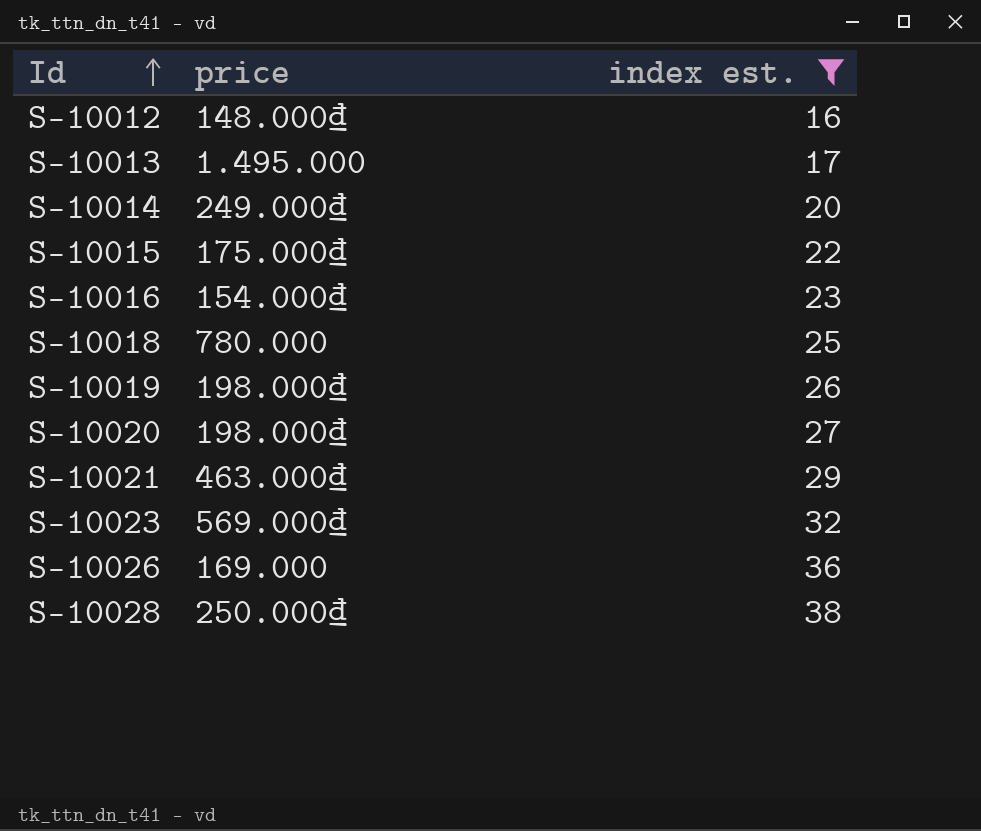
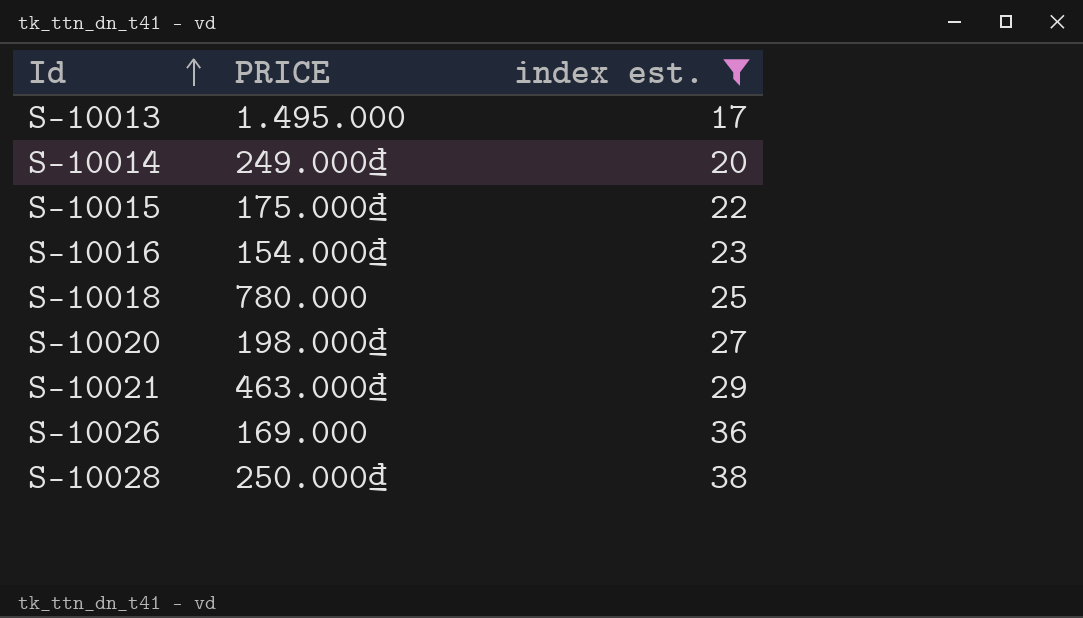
column name: price -> PRICE
row S-10012: 148.000₫ | 16 -> none
row S-10019: 198.000₫ | 26 -> none
row S-10023: 569.000₫ | 32 -> none

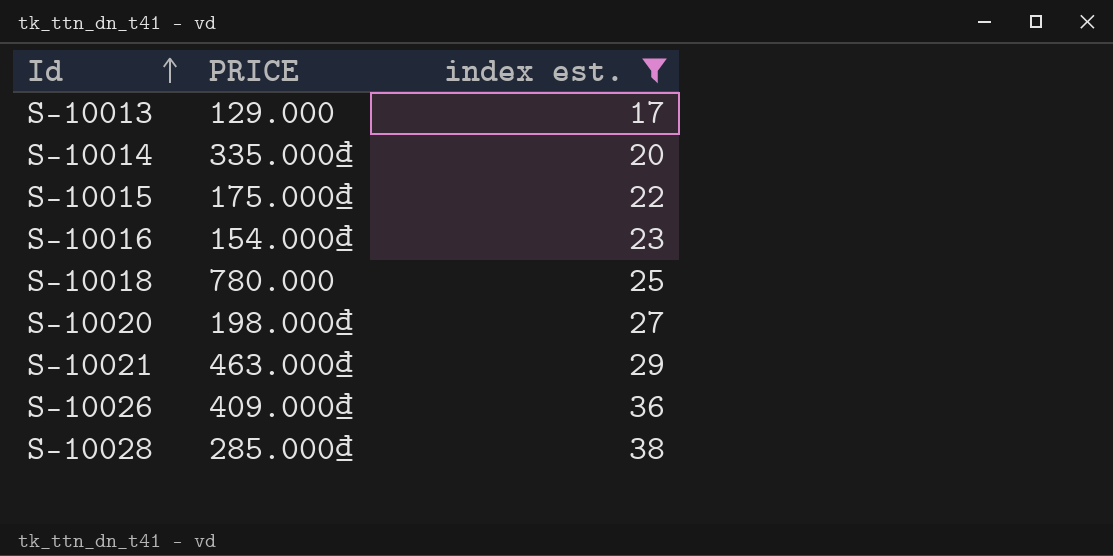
S-10013 | PRICE: 1.495.000 -> 129.000
S-10014 | PRICE: 249.000₫ -> 335.000₫
S-10026 | PRICE: 169.000 -> 409.000₫
S-10028 | PRICE: 250.000₫ -> 285.000₫

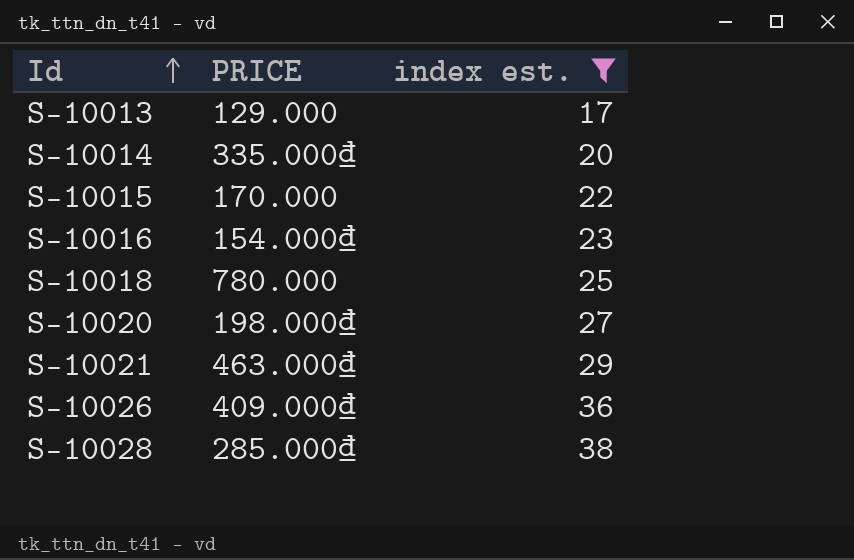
S-10015 | PRICE: 175.000₫ -> 170.000

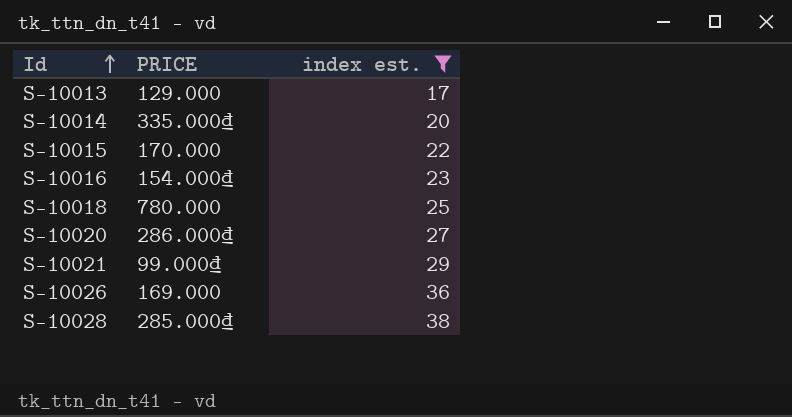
S-10020 | PRICE: 198.000₫ -> 286.000₫
S-10021 | PRICE: 463.000₫ -> 99.000₫
S-10026 | PRICE: 409.000₫ -> 169.000

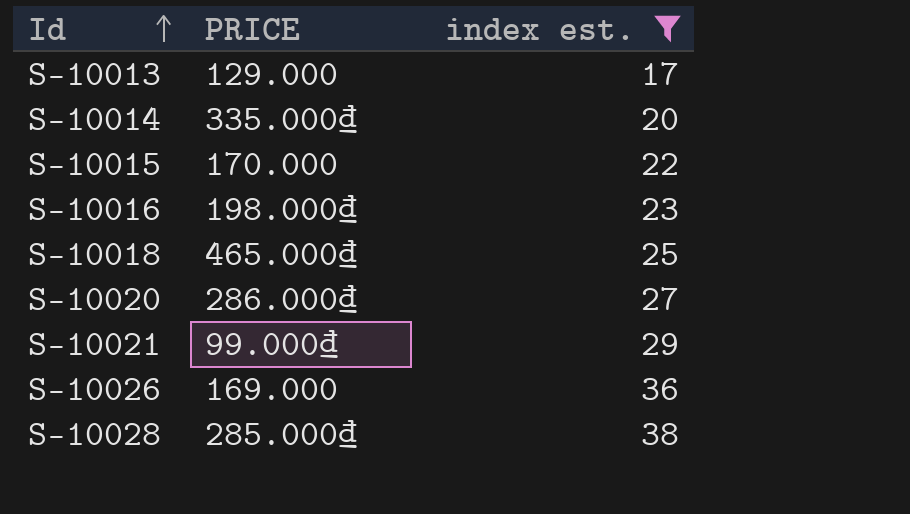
S-10016 | PRICE: 154.000₫ -> 198.000₫
S-10018 | PRICE: 780.000 -> 465.000₫

